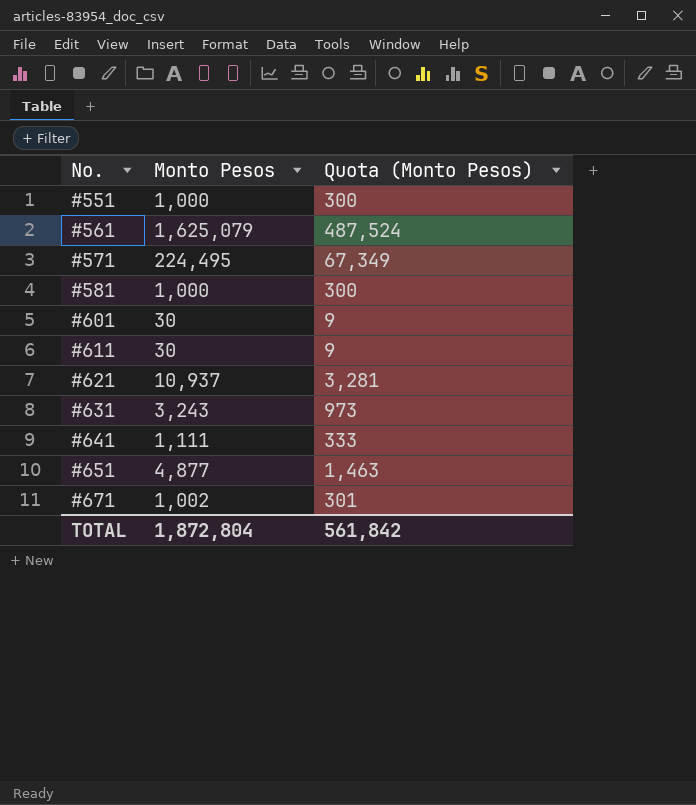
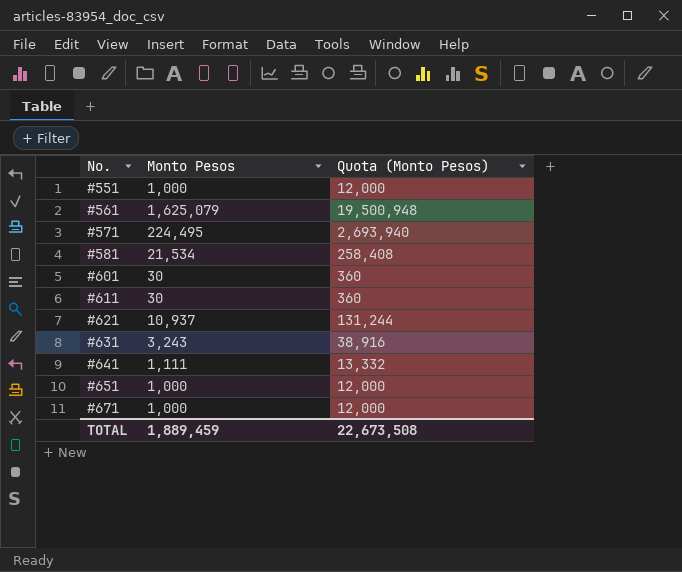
column Quota (Monto Pesos) | formula: [Monto Pesos] * 0.3 -> [Monto Pesos] * 12
#581 | Monto Pesos: 1,000 -> 21,534
#651 | Monto Pesos: 4,877 -> 1,000
#671 | Monto Pesos: 1,002 -> 1,000
TOTAL | Monto Pesos: 1,872,804 -> 1,889,459
TOTAL | Quota (Monto Pesos): 561,842 -> 22,673,508

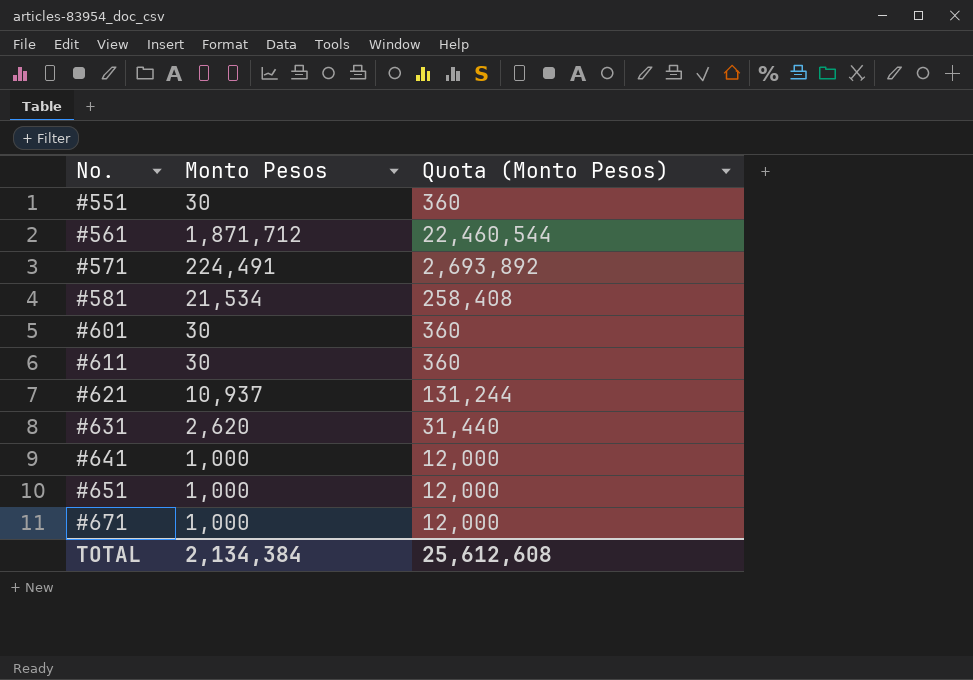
#551 | Monto Pesos: 1,000 -> 30
#551 | Quota (Monto Pesos): 12,000 -> 360
#561 | Monto Pesos: 1,625,079 -> 1,871,712
#561 | Quota (Monto Pesos): 19,500,948 -> 22,460,544
#571 | Monto Pesos: 224,495 -> 224,491
#571 | Quota (Monto Pesos): 2,693,940 -> 2,693,892
#631 | Monto Pesos: 3,243 -> 2,620
#631 | Quota (Monto Pesos): 38,916 -> 31,440
#641 | Monto Pesos: 1,111 -> 1,000
#641 | Quota (Monto Pesos): 13,332 -> 12,000
TOTAL | Monto Pesos: 1,889,459 -> 2,134,384
TOTAL | Quota (Monto Pesos): 22,673,508 -> 25,612,608

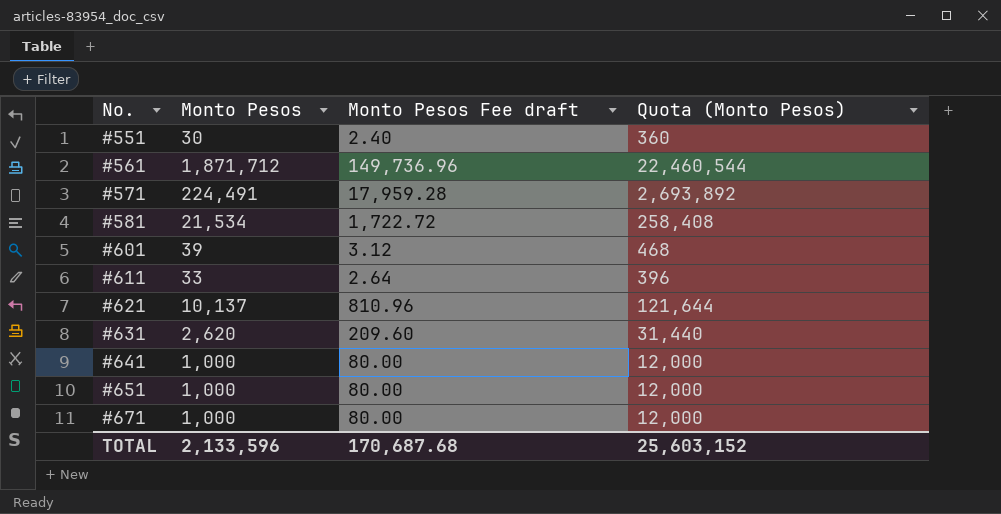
column Monto Pesos Fee draft | formula: none -> [Monto Pesos] * 0.08
#601 | Monto Pesos: 30 -> 39
#601 | Quota (Monto Pesos): 360 -> 468
#611 | Monto Pesos: 30 -> 33
#611 | Quota (Monto Pesos): 360 -> 396
#621 | Monto Pesos: 10,937 -> 10,137
#621 | Quota (Monto Pesos): 131,244 -> 121,644
TOTAL | Monto Pesos: 2,134,384 -> 2,133,596
TOTAL | Quota (Monto Pesos): 25,612,608 -> 25,603,152

